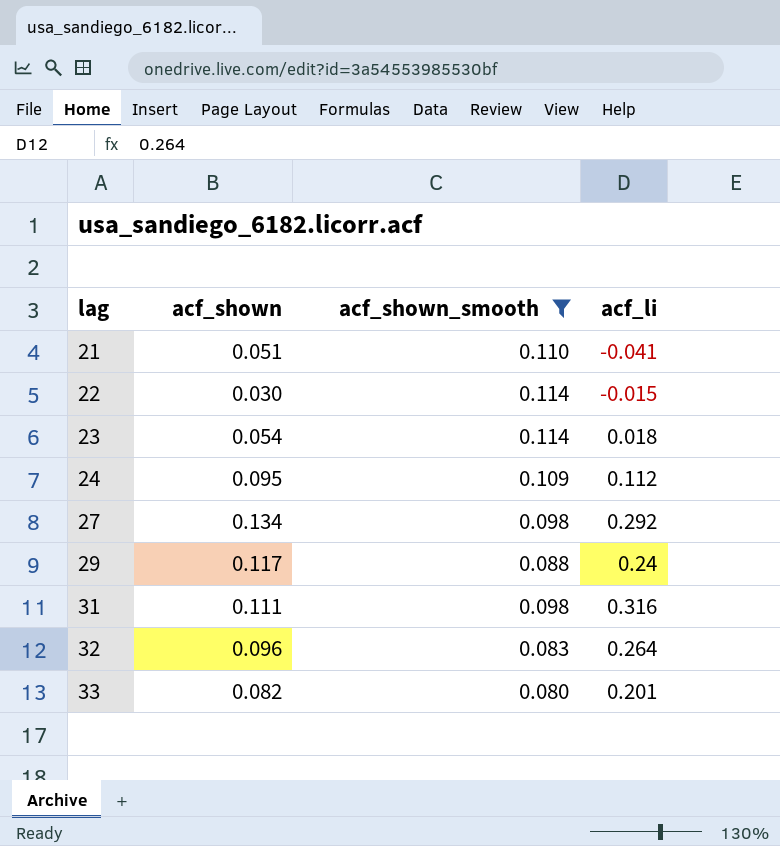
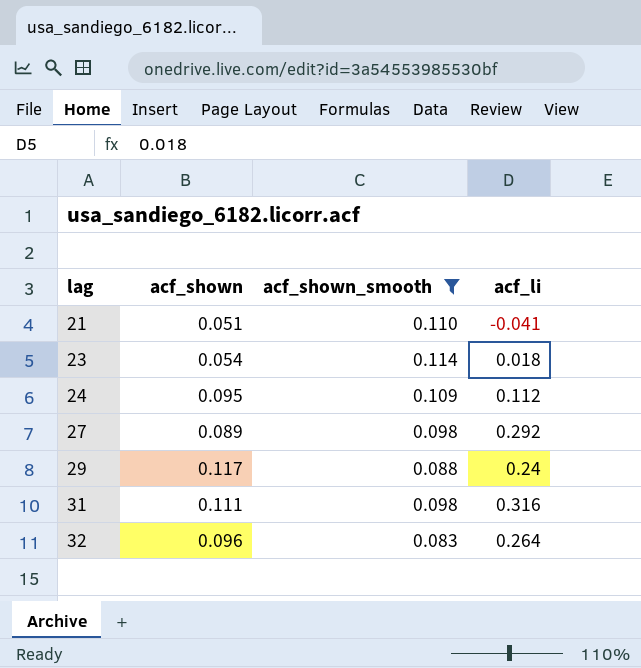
row 22: 0.030 | 0.114 | -0.015 -> none
row 33: 0.082 | 0.080 | 0.201 -> none
27 | acf_shown: 0.134 -> 0.089

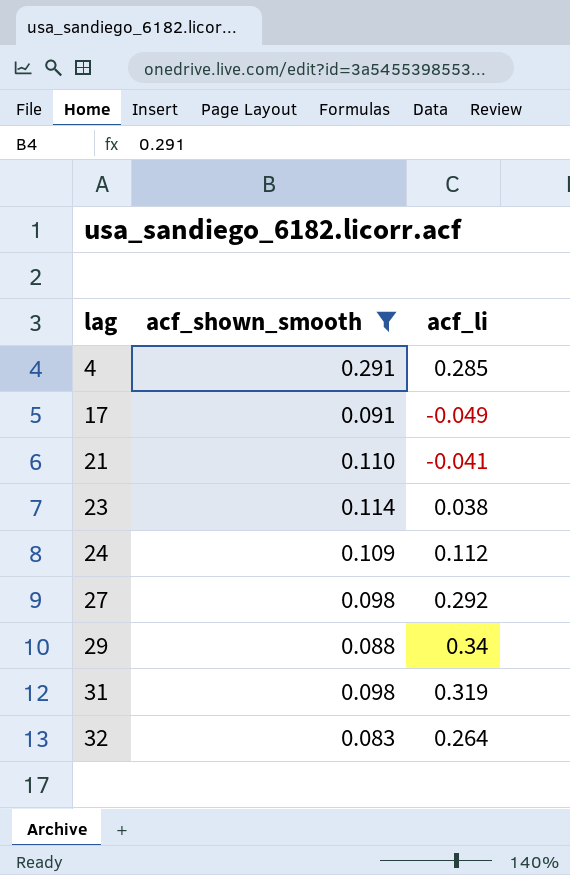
column acf_shown | position: 2 -> none
row 4: none -> 0.291 | 0.285
row 17: none -> 0.091 | -0.049
23 | acf_li: 0.018 -> 0.038
29 | acf_li: 0.24 -> 0.34
31 | acf_li: 0.316 -> 0.319

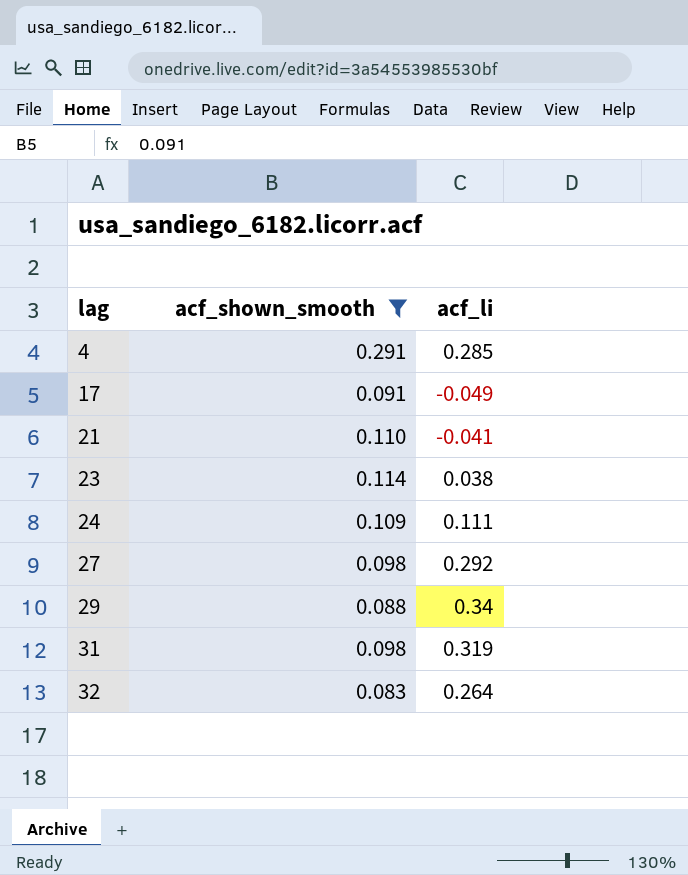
24 | acf_li: 0.112 -> 0.111

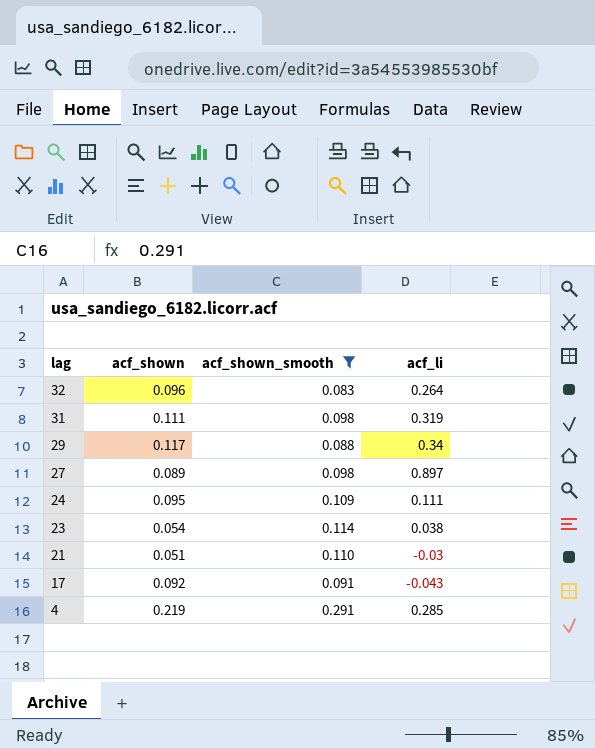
row order: lag ascending -> lag descending
column acf_shown | position: none -> 2
27 | acf_li: 0.292 -> 0.897
21 | acf_li: -0.041 -> -0.03
17 | acf_li: -0.049 -> -0.043

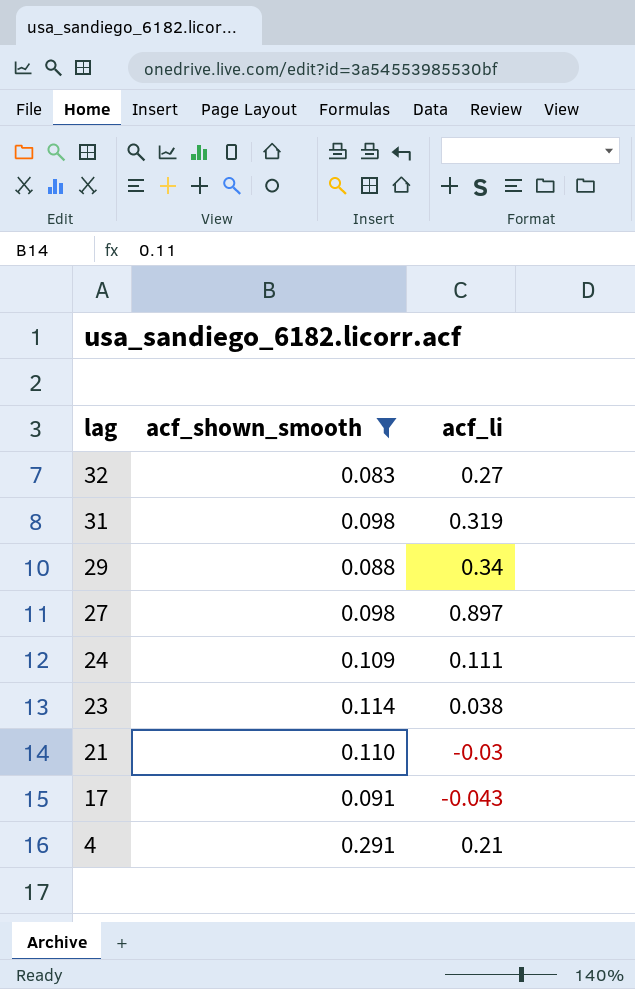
column acf_shown | position: 2 -> none
32 | acf_li: 0.264 -> 0.27
4 | acf_li: 0.285 -> 0.21

